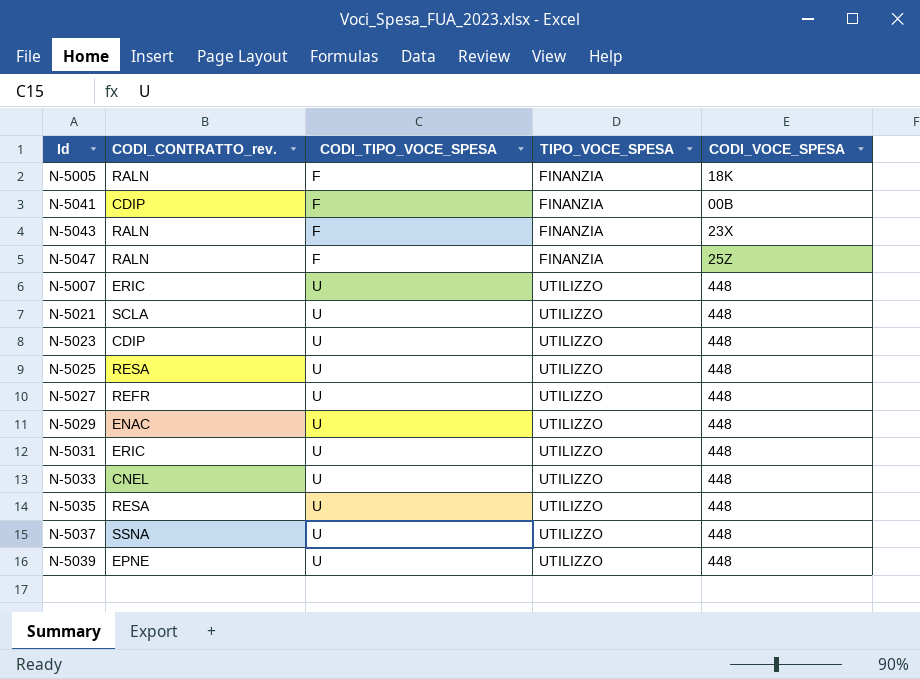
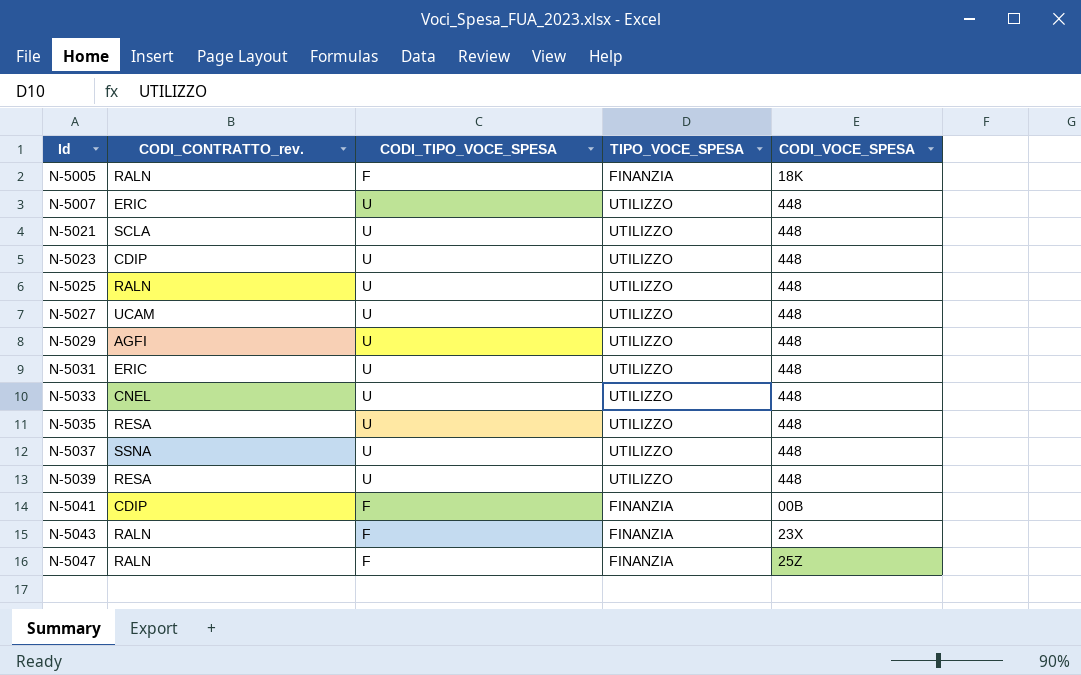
row order: CODI_TIPO_VOCE_SPESA ascending -> Id ascending
N-5025 | CODI_CONTRATTO_rev.: RESA -> RALN
N-5027 | CODI_CONTRATTO_rev.: REFR -> UCAM
N-5029 | CODI_CONTRATTO_rev.: ENAC -> AGFI
N-5039 | CODI_CONTRATTO_rev.: EPNE -> RESA

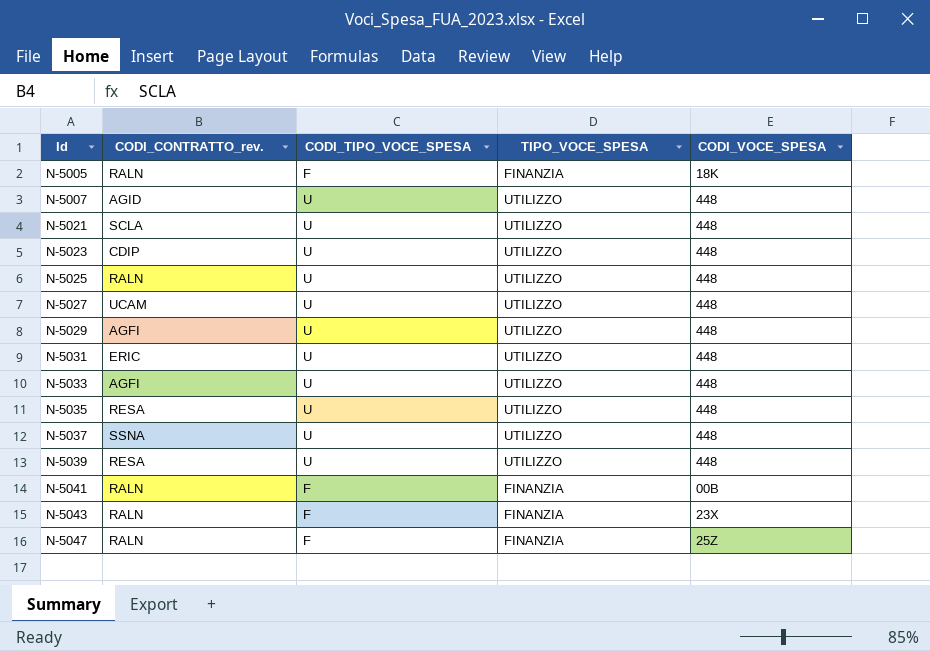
N-5007 | CODI_CONTRATTO_rev.: ERIC -> AGID
N-5033 | CODI_CONTRATTO_rev.: CNEL -> AGFI
N-5041 | CODI_CONTRATTO_rev.: CDIP -> RALN

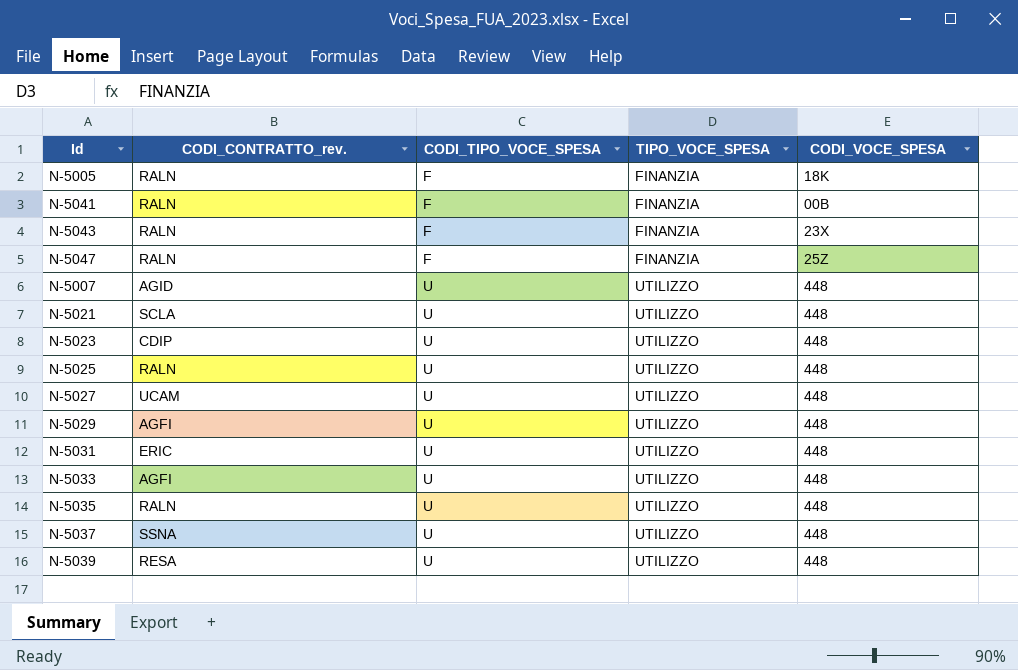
row order: Id ascending -> CODI_TIPO_VOCE_SPESA ascending
N-5035 | CODI_CONTRATTO_rev.: RESA -> RALN

